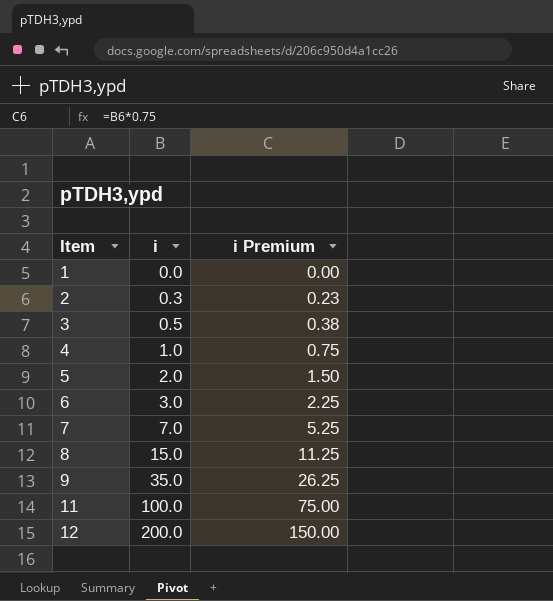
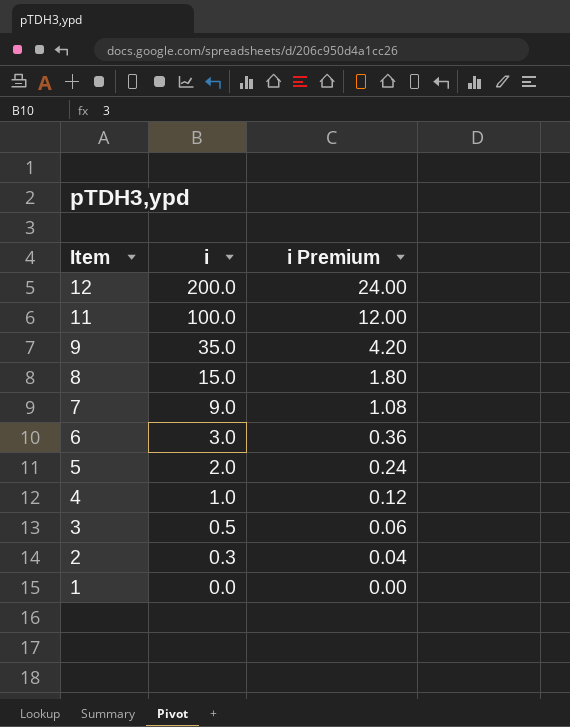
row order: Item ascending -> Item descending
column i Premium | formula: [i] * 0.75 -> [i] * 0.12
7 | i: 7.0 -> 9.0

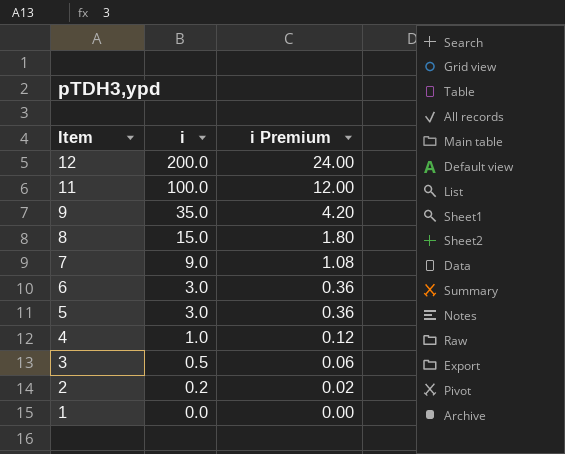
5 | i: 2.0 -> 3.0
5 | i Premium: 0.24 -> 0.36
2 | i: 0.3 -> 0.2
2 | i Premium: 0.04 -> 0.02

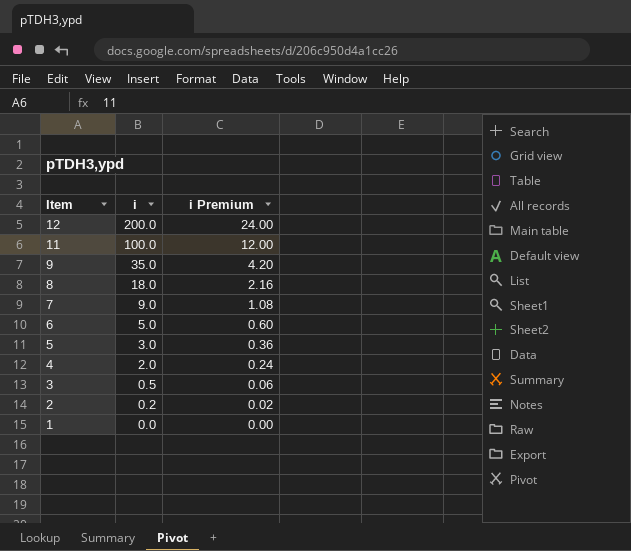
8 | i: 15.0 -> 18.0
8 | i Premium: 1.80 -> 2.16
6 | i: 3.0 -> 5.0
6 | i Premium: 0.36 -> 0.60
4 | i: 1.0 -> 2.0
4 | i Premium: 0.12 -> 0.24

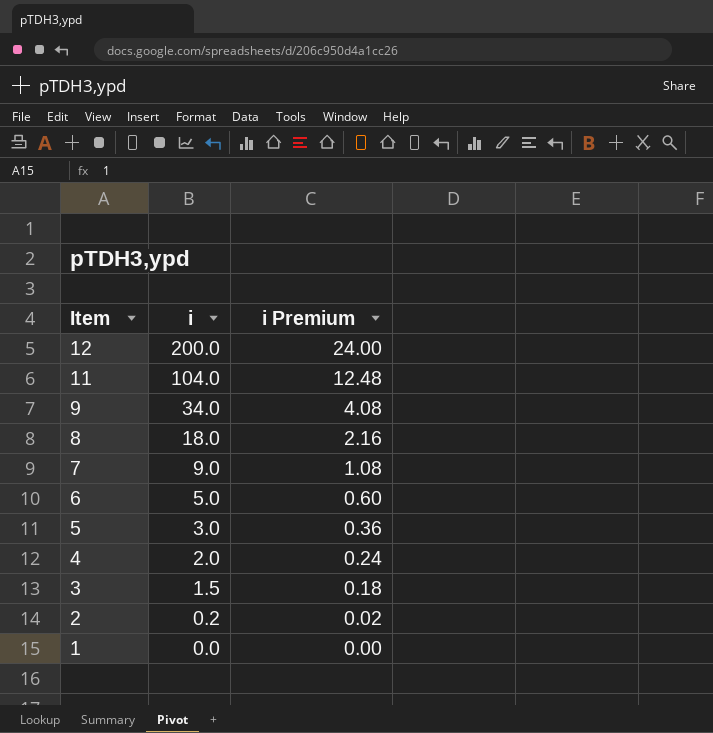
11 | i: 100.0 -> 104.0
11 | i Premium: 12.00 -> 12.48
9 | i: 35.0 -> 34.0
9 | i Premium: 4.20 -> 4.08
3 | i: 0.5 -> 1.5
3 | i Premium: 0.06 -> 0.18

